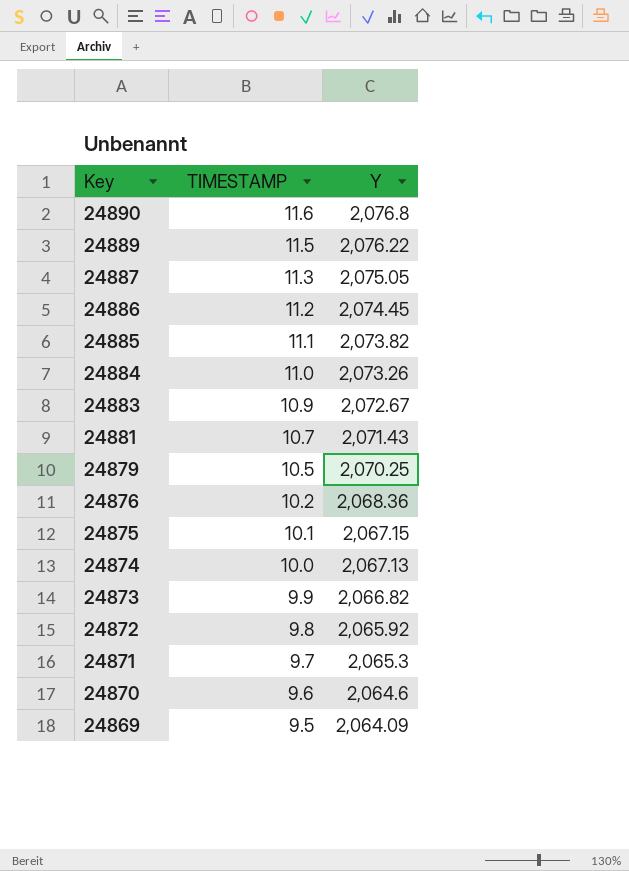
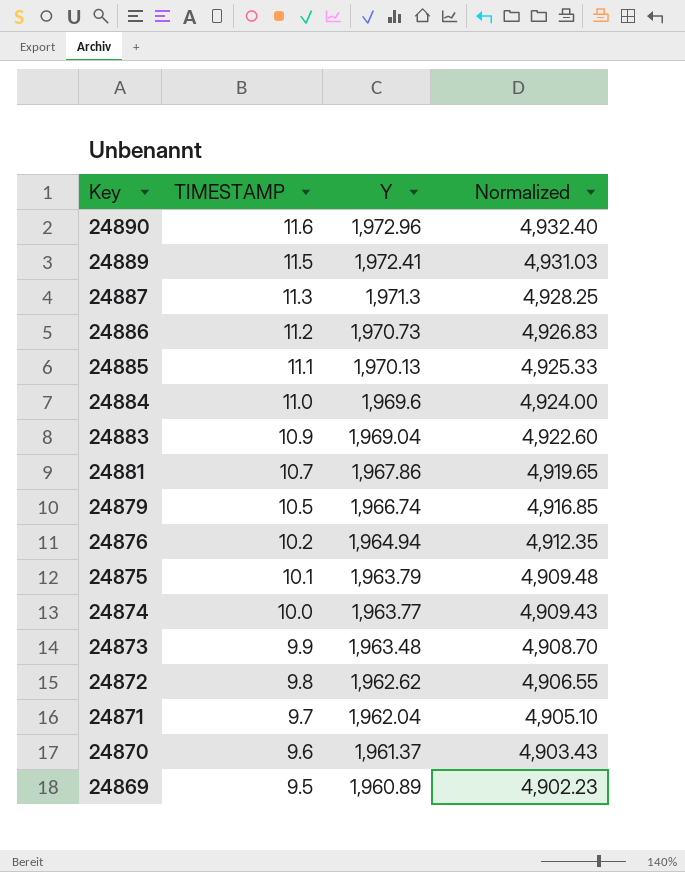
column Normalized | formula: none -> [Y] * 2.5
24890 | Y: 2,076.8 -> 1,972.96
24889 | Y: 2,076.22 -> 1,972.41
24887 | Y: 2,075.05 -> 1,971.3
24886 | Y: 2,074.45 -> 1,970.73
24885 | Y: 2,073.82 -> 1,970.13
24884 | Y: 2,073.26 -> 1,969.6
24883 | Y: 2,072.67 -> 1,969.04
24881 | Y: 2,071.43 -> 1,967.86
24879 | Y: 2,070.25 -> 1,966.74
24876 | Y: 2,068.36 -> 1,964.94
24875 | Y: 2,067.15 -> 1,963.79
24874 | Y: 2,067.13 -> 1,963.77
24873 | Y: 2,066.82 -> 1,963.48
24872 | Y: 2,065.92 -> 1,962.62
24871 | Y: 2,065.3 -> 1,962.04
24870 | Y: 2,064.6 -> 1,961.37
24869 | Y: 2,064.09 -> 1,960.89

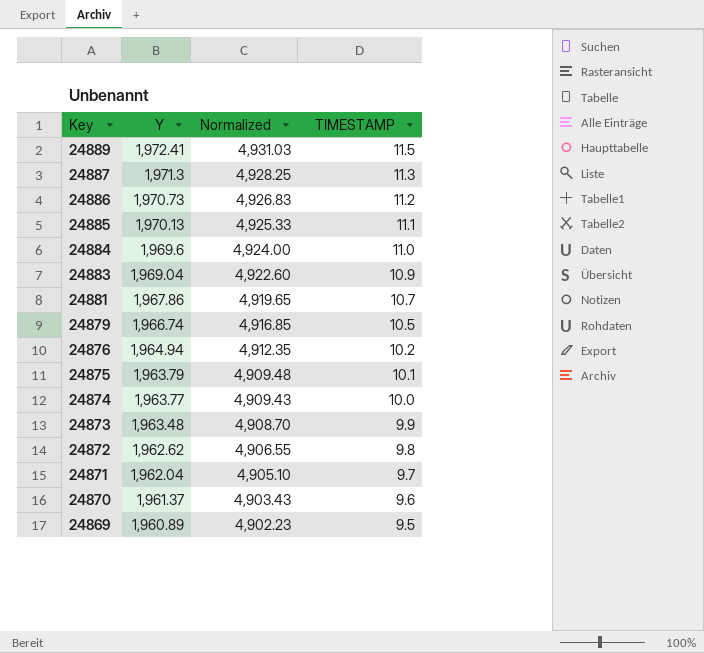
column TIMESTAMP | position: 2 -> 4
row 24890: 11.6 | 1,972.96 | 4,932.40 -> none

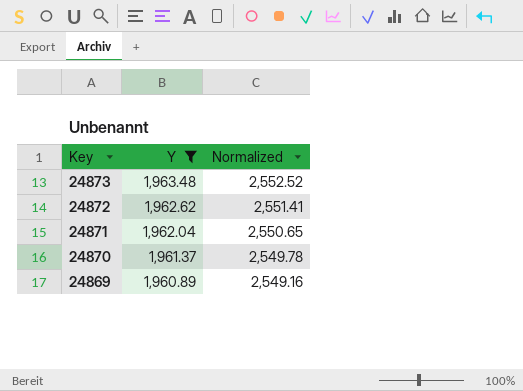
filter: none -> Y <= 1,963.48
column TIMESTAMP | position: 4 -> none
column Normalized | formula: [Y] * 2.5 -> [Y] * 1.3

